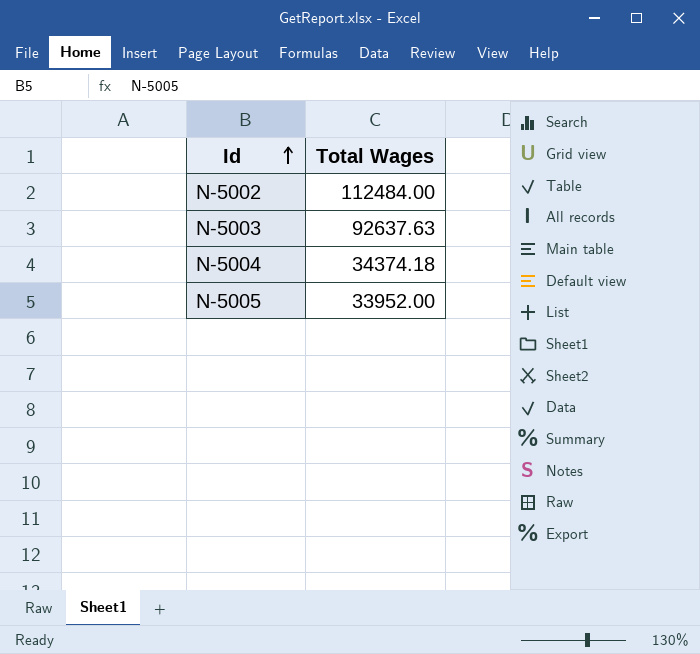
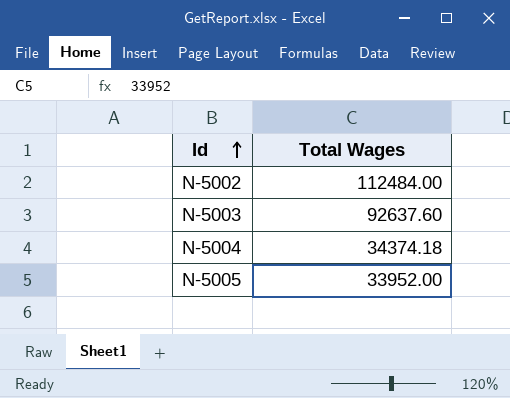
N-5003 | Total Wages: 92637.63 -> 92637.60

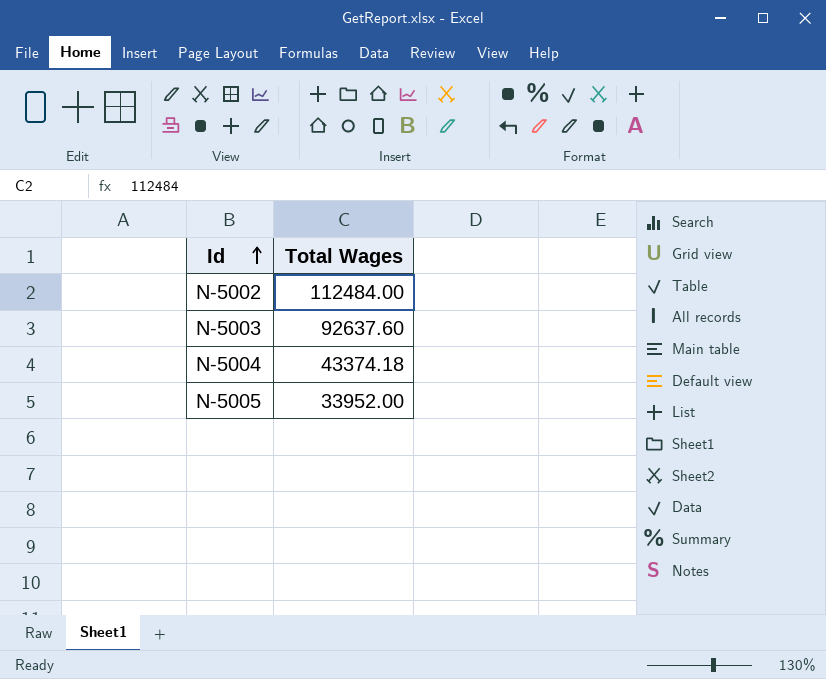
N-5004 | Total Wages: 34374.18 -> 43374.18

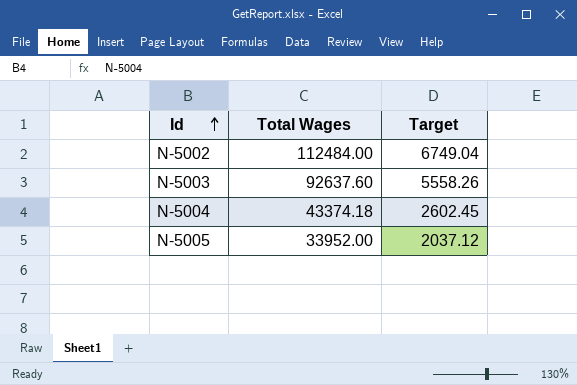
column Target | formula: none -> [Total Wages] * 0.06

